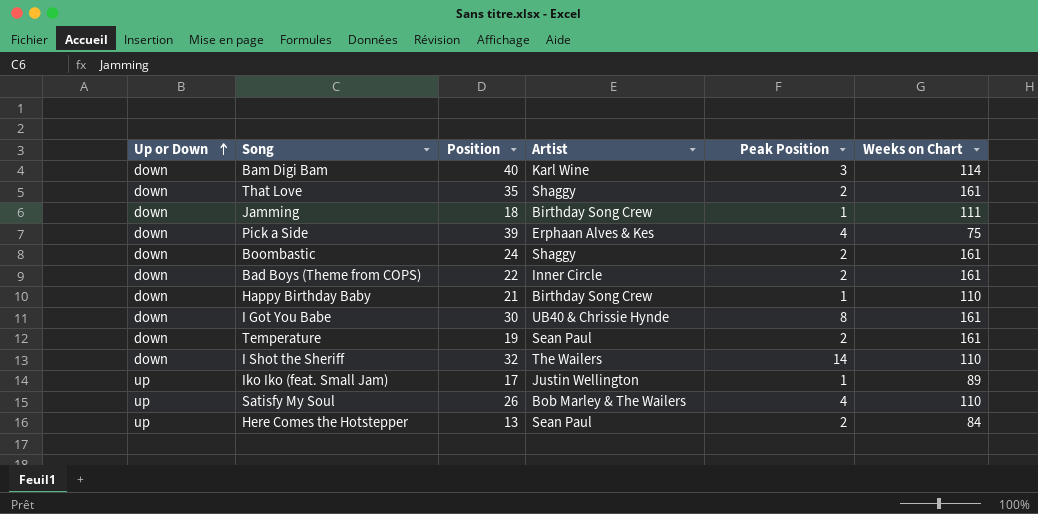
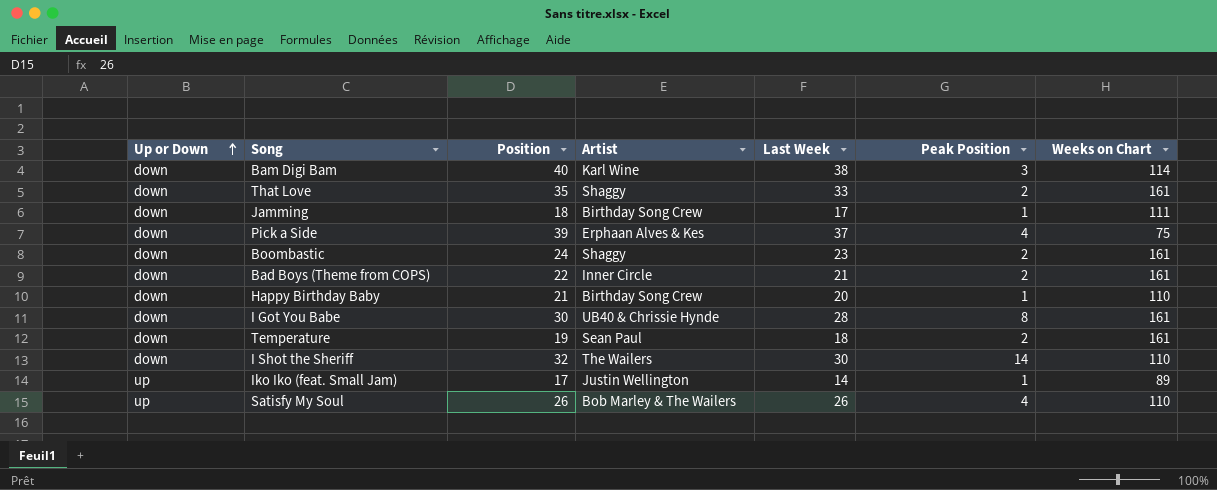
column Last Week | position: none -> 5
row Here Comes the Hotstepper: up | 13 | Sean Paul | 2 | 84 -> none

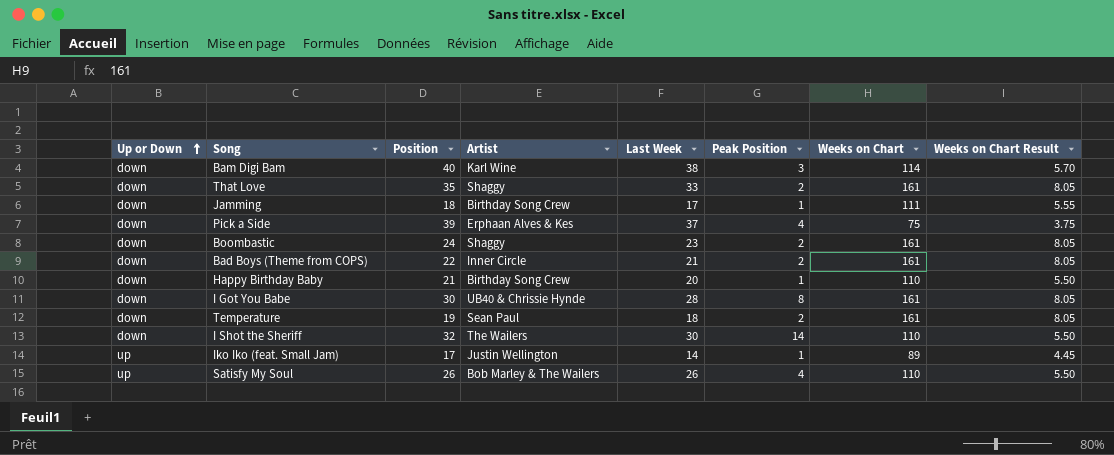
column Weeks on Chart Result | formula: none -> [Weeks on Chart] * 0.05

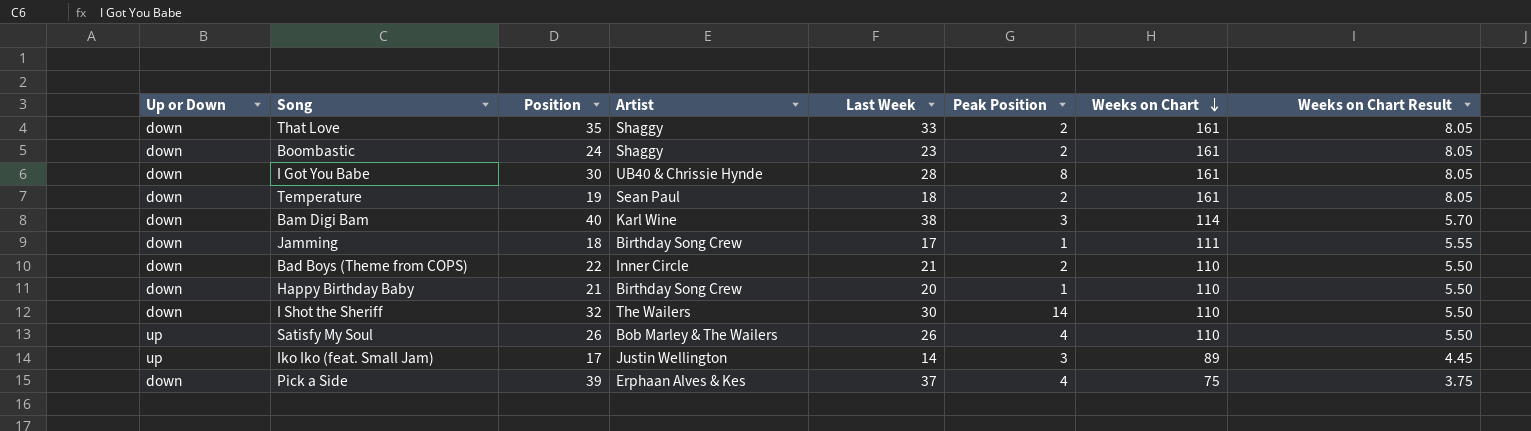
row order: Up or Down ascending -> Weeks on Chart descending
Bad Boys (Theme from COPS) | Weeks on Chart: 161 -> 110
Bad Boys (Theme from COPS) | Weeks on Chart Result: 8.05 -> 5.50
Iko Iko (feat. Small Jam) | Peak Position: 1 -> 3

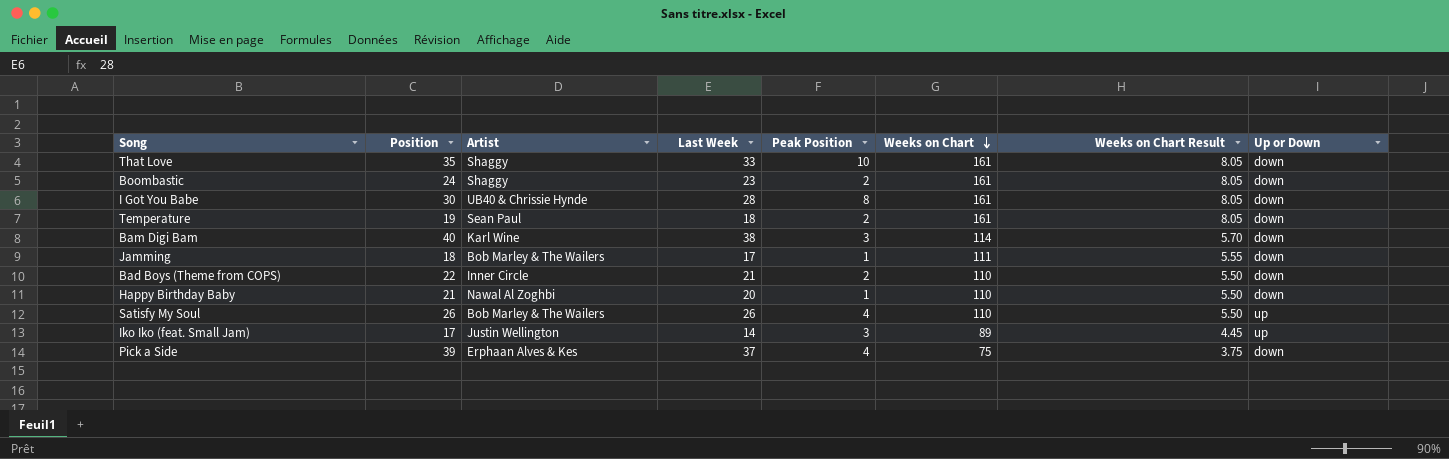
column Up or Down | position: 1 -> 8
row I Shot the Sheriff: down | 32 | The Wailers | 30 | 14 | 110 | 5.50 -> none
That Love | Peak Position: 2 -> 10
Jamming | Artist: Birthday Song Crew -> Bob Marley & The Wailers
Happy Birthday Baby | Artist: Birthday Song Crew -> Nawal Al Zoghbi

